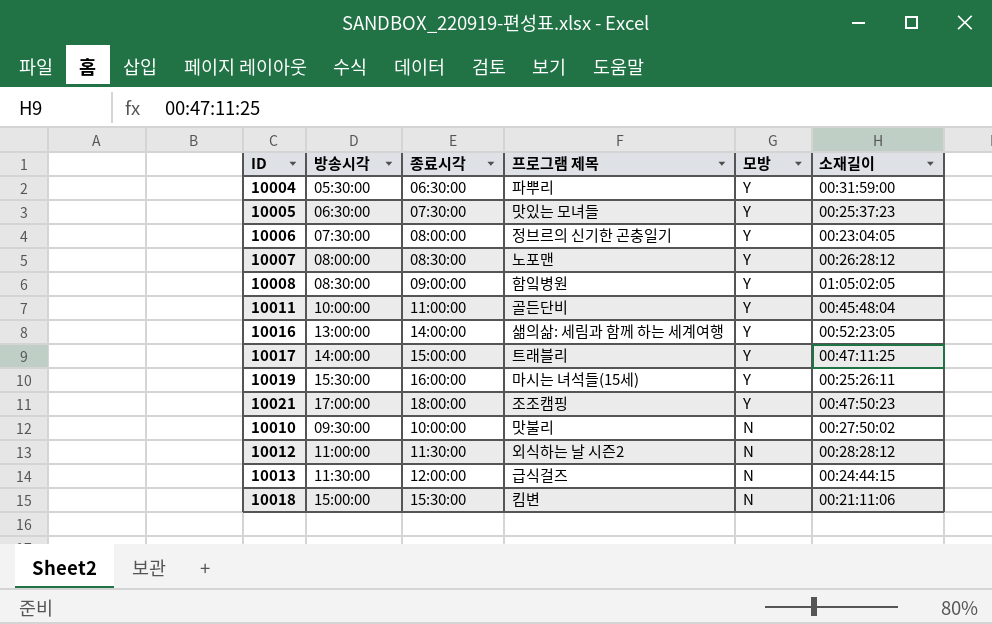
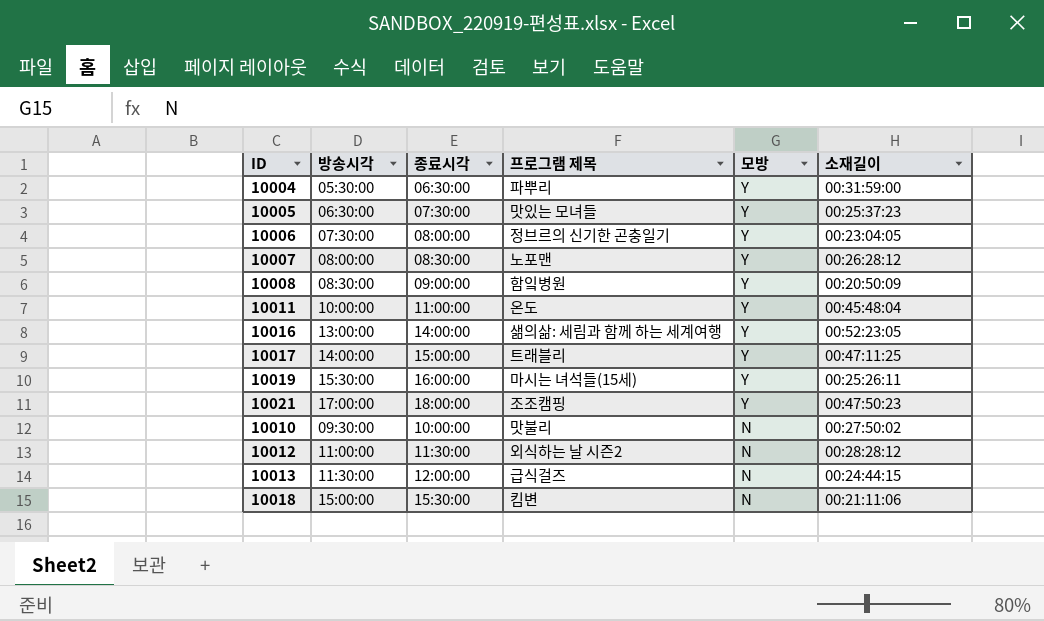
10008 | 소재길이: 01:05:02:05 -> 00:20:50:09
10011 | 프로그램 제목: 골든단비 -> 온도

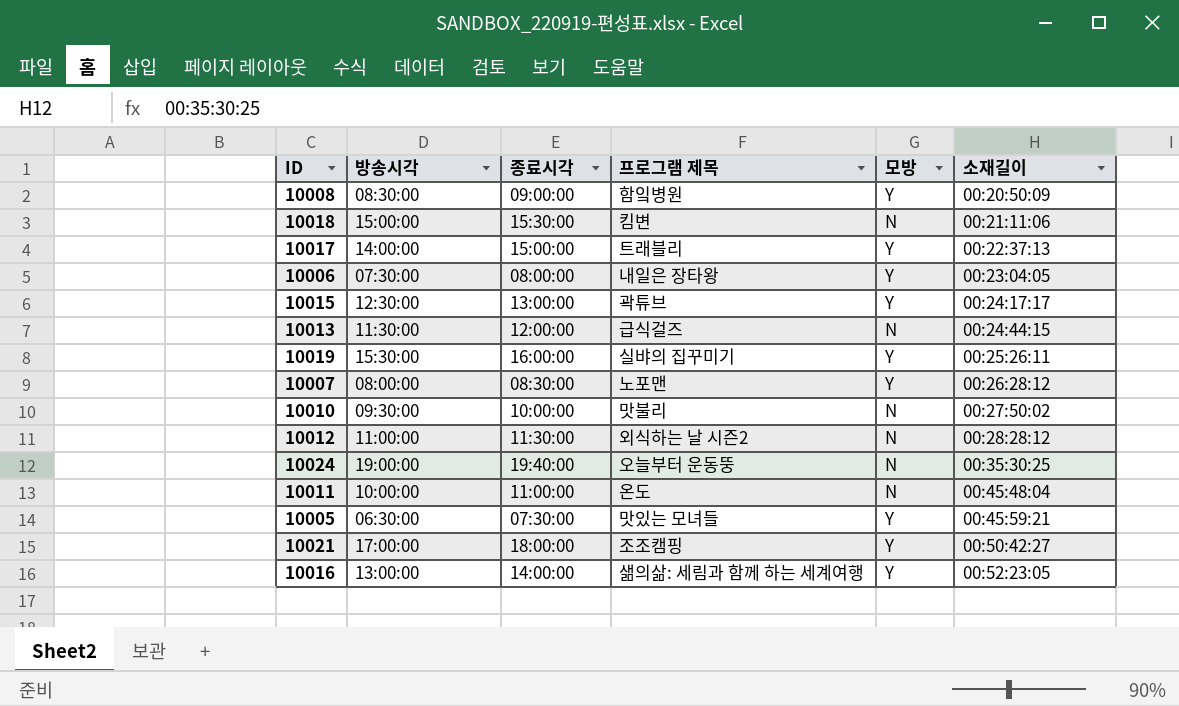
row order: 모방 descending -> 소재길이 ascending
row 10004: 05:30:00 | 06:30:00 | 파뿌리 | Y | 00:31:59:00 -> none
10017 | 소재길이: 00:47:11:25 -> 00:22:37:13
10006 | 프로그램 제목: 정브르의 신기한 곤충일기 -> 내일은 장타왕
row 10015: none -> 12:30:00 | 13:00:00 | 곽튜브 | Y | 00:24:17:17
10019 | 프로그램 제목: 마시는 녀석들(15세) -> 실뱌의 집꾸미기
row 10024: none -> 19:00:00 | 19:40:00 | 오늘부터 운동뚱 | N | 00:35:30:25
10011 | 모방: Y -> N
10005 | 소재길이: 00:25:37:23 -> 00:45:59:21
10021 | 소재길이: 00:47:50:23 -> 00:50:42:27

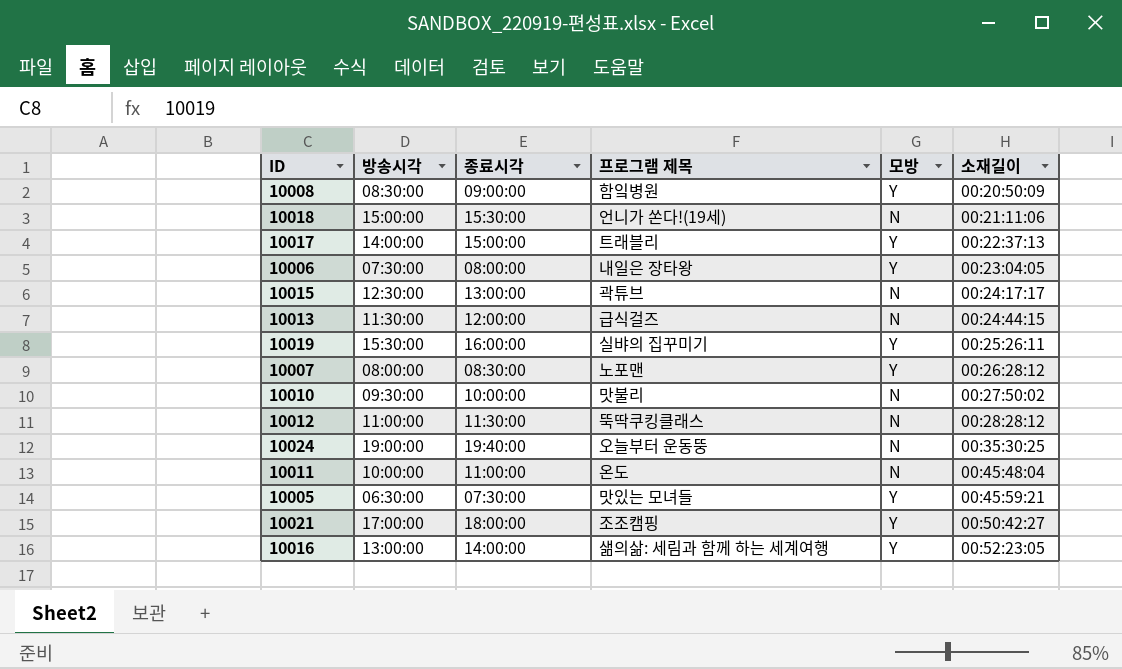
10018 | 프로그램 제목: 킴변 -> 언니가 쏜다!(19세)
10015 | 모방: Y -> N
10012 | 프로그램 제목: 외식하는 날 시즌2 -> 뚝딱쿠킹클래스

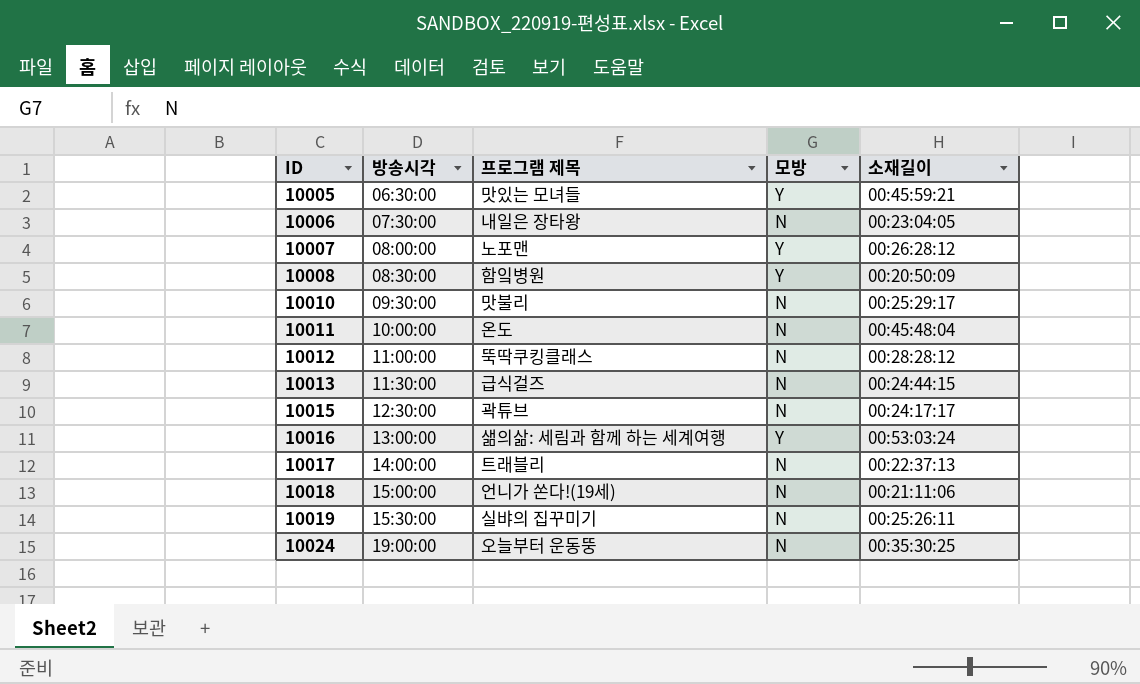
row order: 소재길이 ascending -> ID ascending
column 종료시각 | position: 3 -> none
row 10021: 17:00:00 | 18:00:00 | 조조캠핑 | Y | 00:50:42:27 -> none
10006 | 모방: Y -> N
10010 | 소재길이: 00:27:50:02 -> 00:25:29:17
10016 | 소재길이: 00:52:23:05 -> 00:53:03:24
10017 | 모방: Y -> N
10019 | 모방: Y -> N

